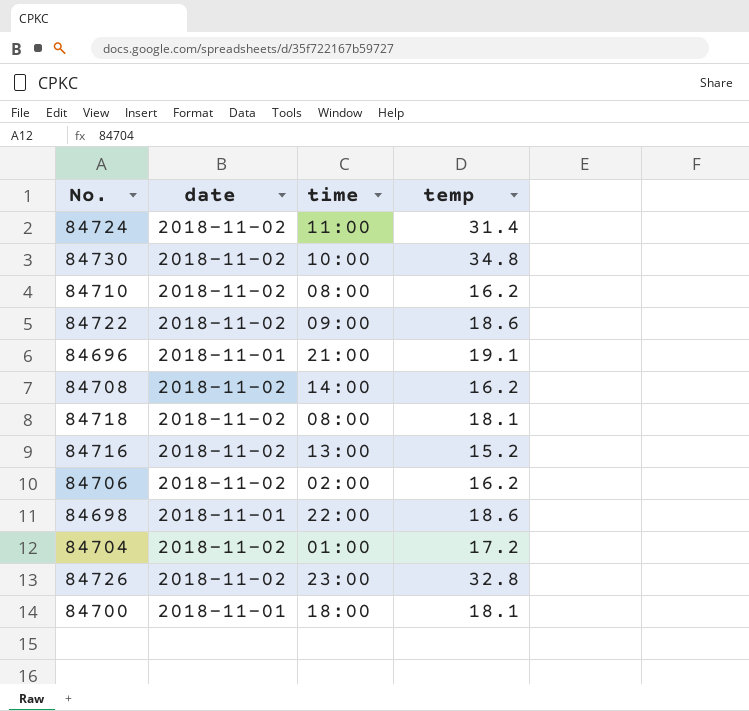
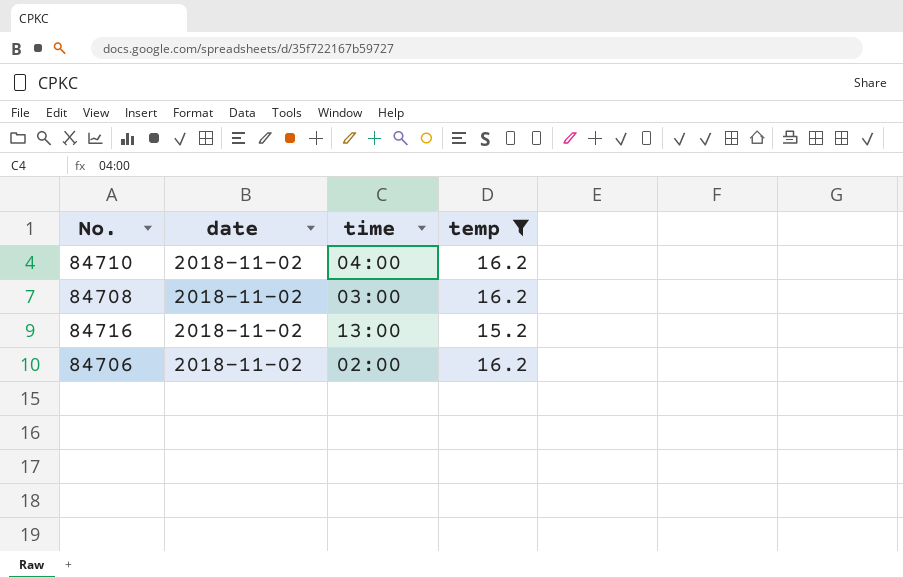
filter: none -> temp <= 16.2
84710 | time: 08:00 -> 04:00
84708 | time: 14:00 -> 03:00

